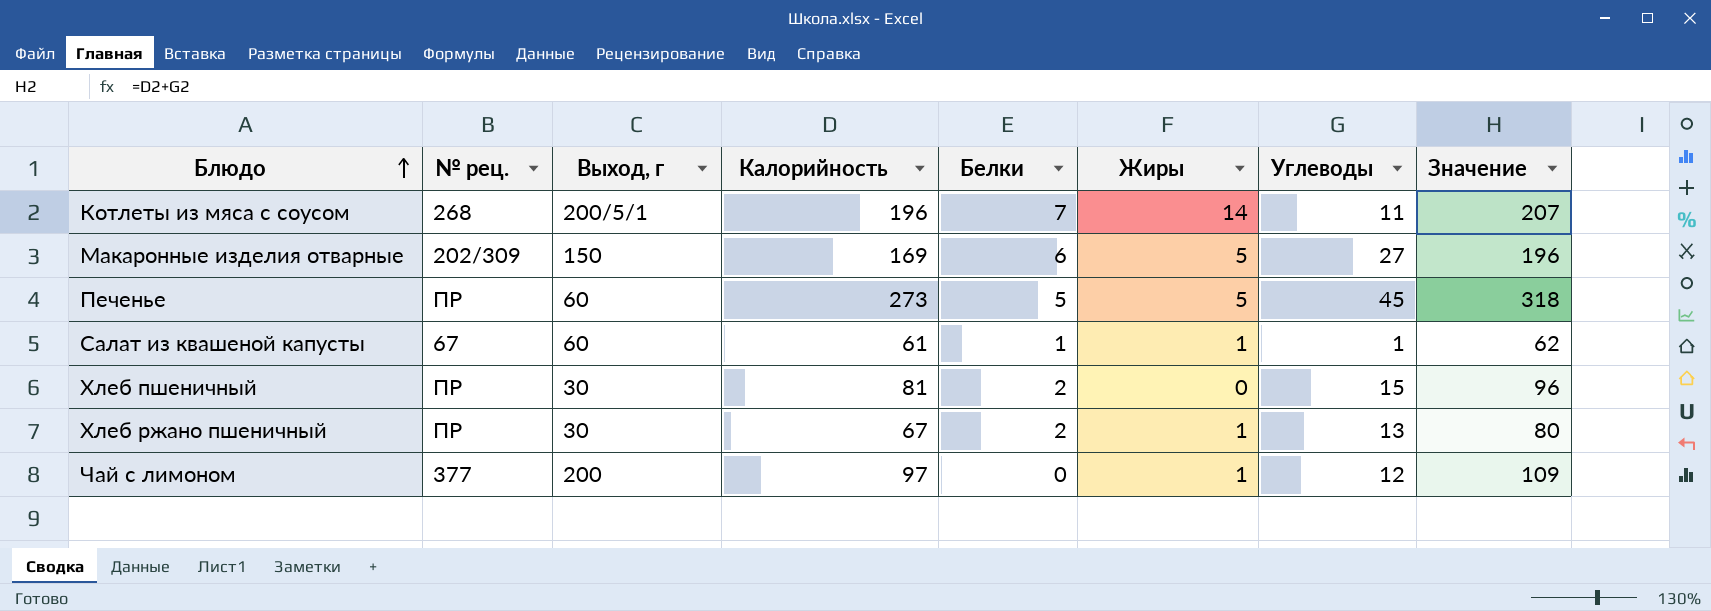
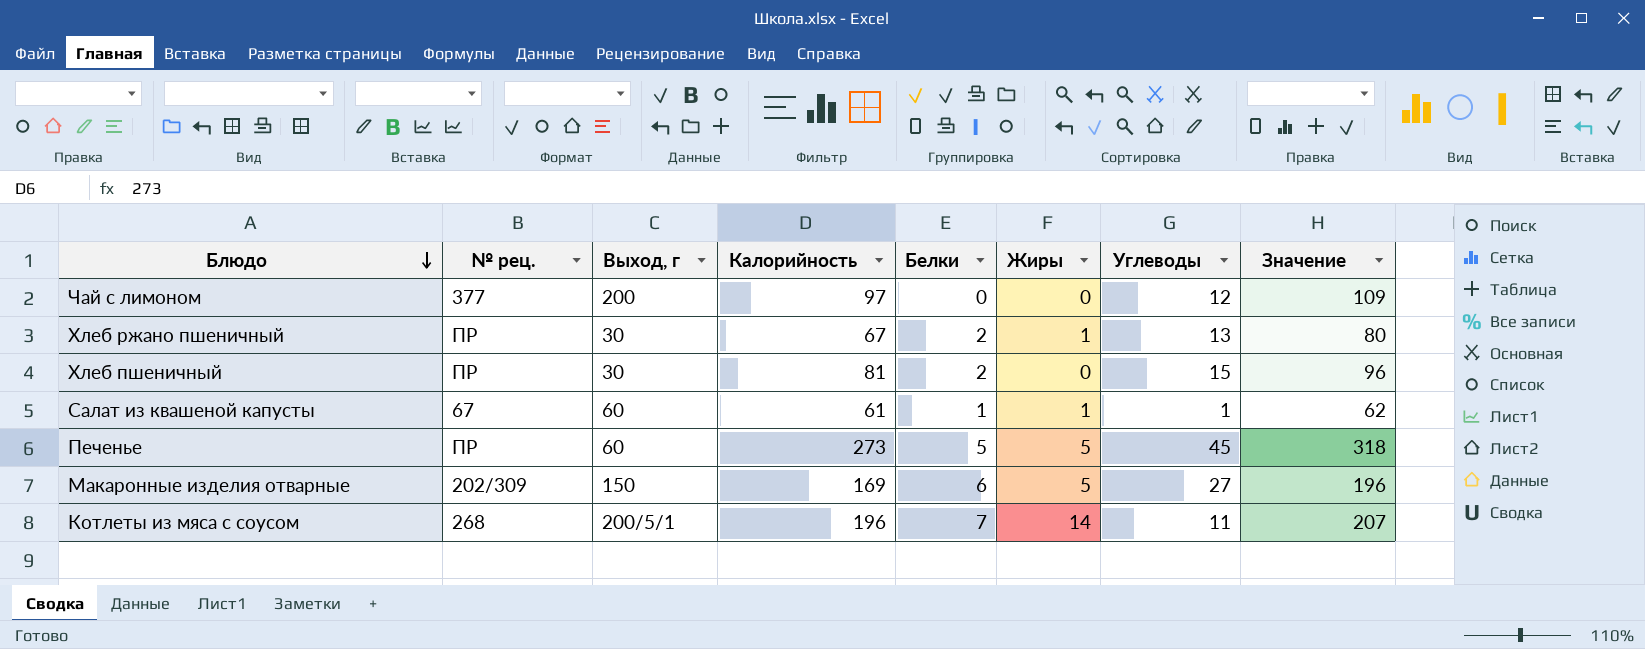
row order: Блюдо ascending -> Блюдо descending
Чай с лимоном | Жиры: 1 -> 0

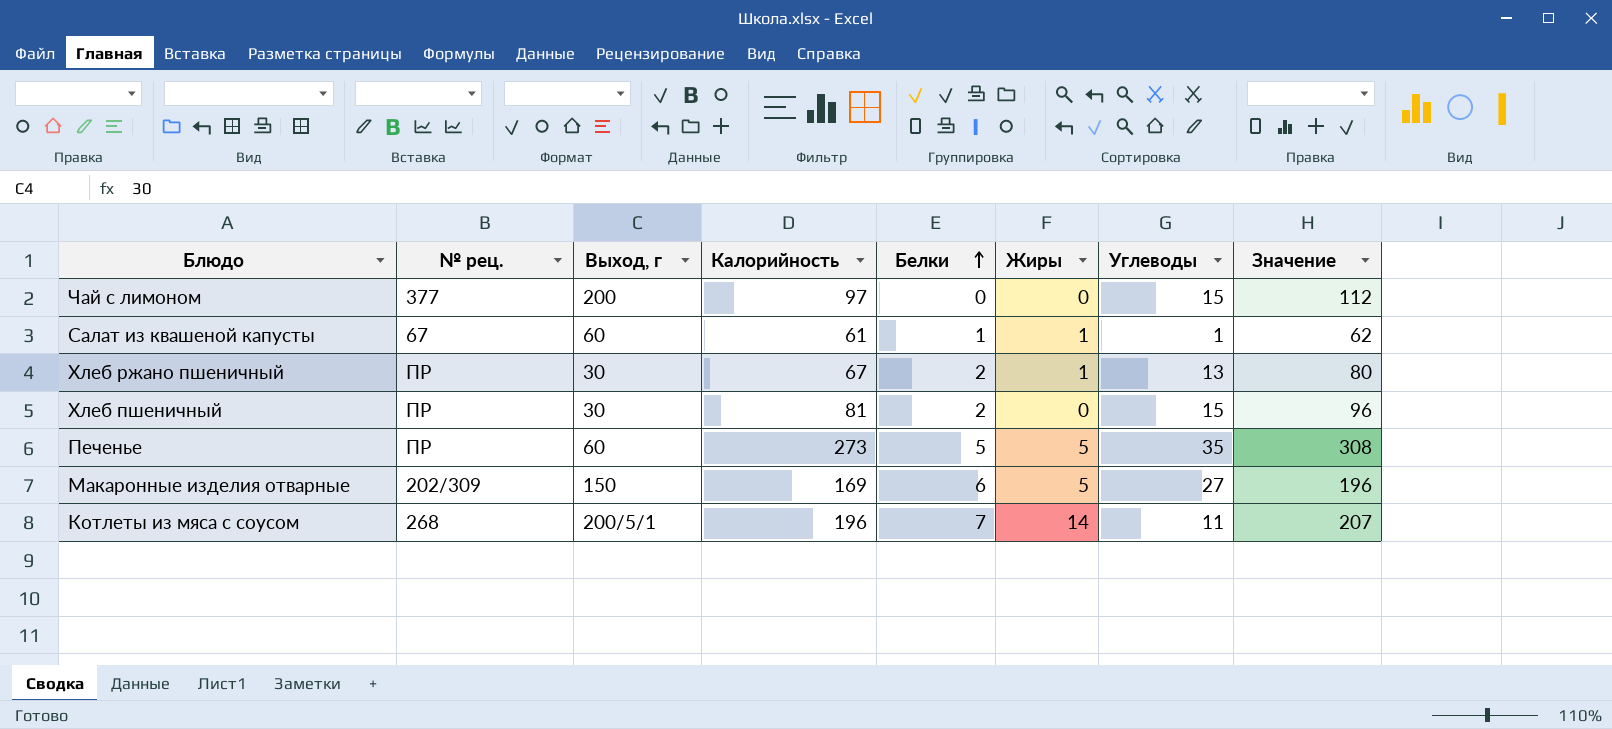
row order: Блюдо descending -> Белки ascending
Чай с лимоном | Углеводы: 12 -> 15
Чай с лимоном | Значение: 109 -> 112
Печенье | Углеводы: 45 -> 35
Печенье | Значение: 318 -> 308

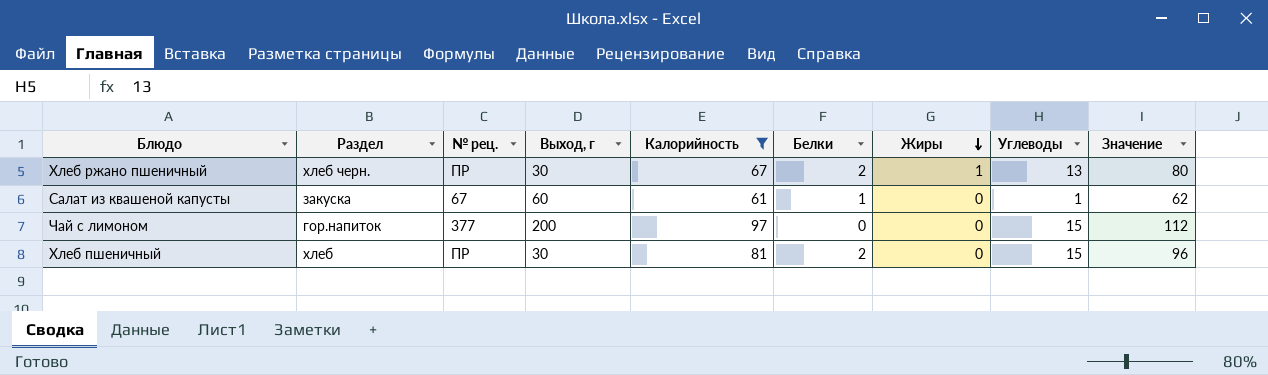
filter: none -> Калорийность <= 97
row order: Белки ascending -> Жиры descending
column Раздел | position: none -> 2
Салат из квашеной капусты | Жиры: 1 -> 0

